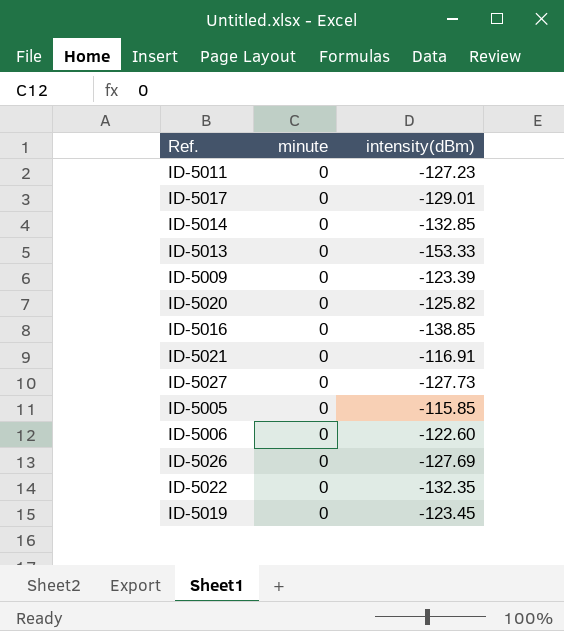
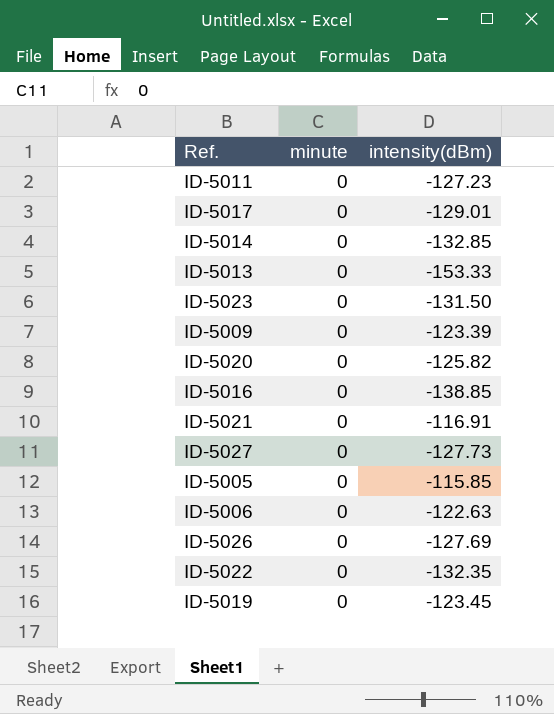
row ID-5023: none -> 0 | -131.50
ID-5006 | intensity(dBm): -122.60 -> -122.63

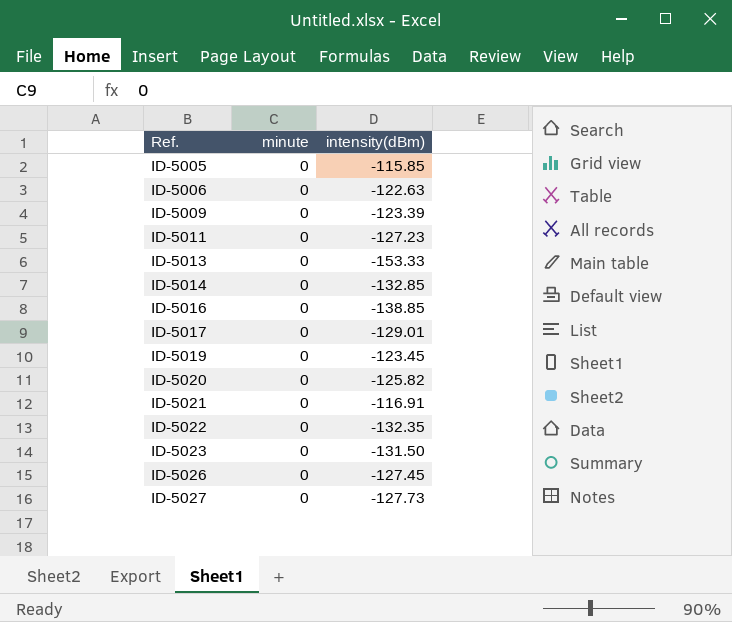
row order: none -> Ref. ascending
ID-5026 | intensity(dBm): -127.69 -> -127.45

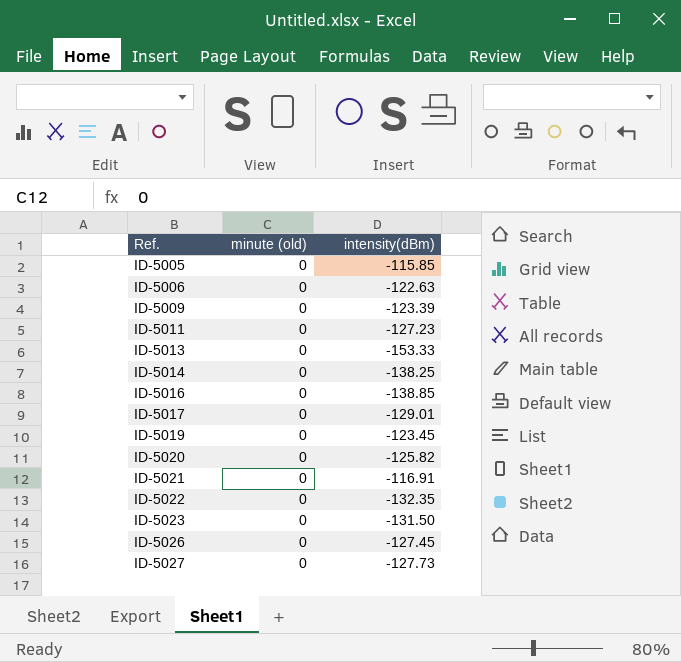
column name: minute -> minute (old)
ID-5014 | intensity(dBm): -132.85 -> -138.25

